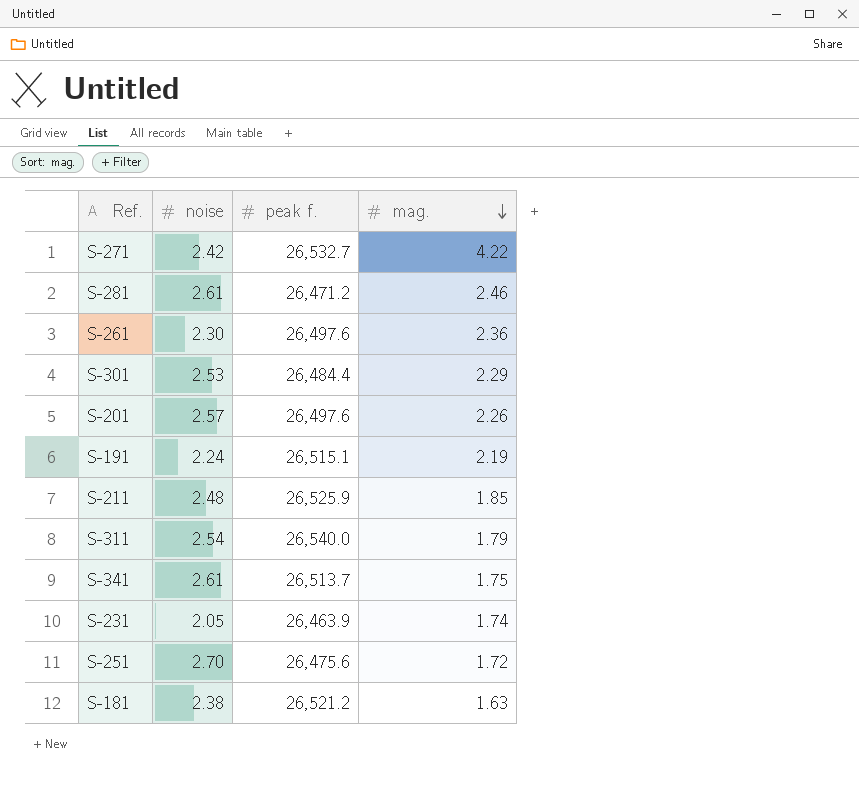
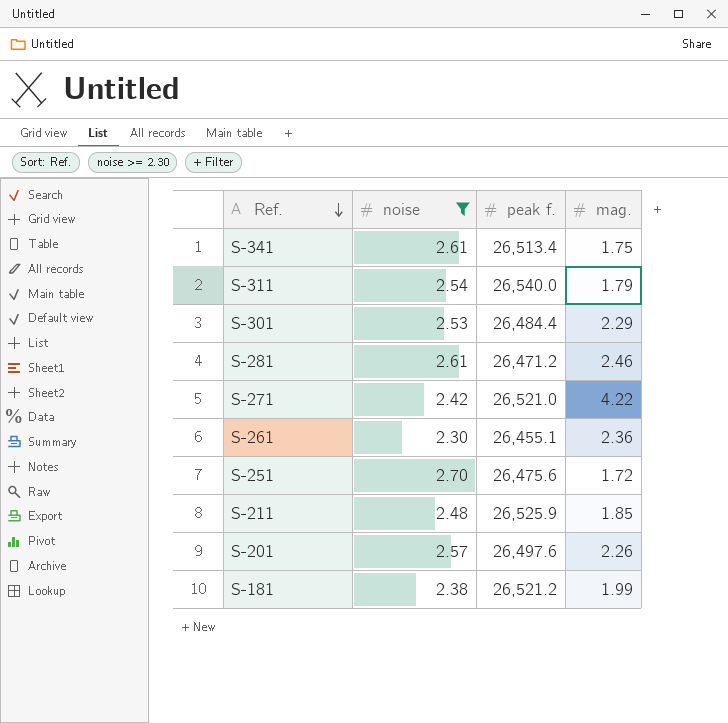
filter: none -> noise >= 2.30
row order: mag. descending -> Ref. descending
S-341 | peak f.: 26,513.7 -> 26,513.4
S-271 | peak f.: 26,532.7 -> 26,521.0
S-261 | peak f.: 26,497.6 -> 26,455.1
S-181 | mag.: 1.63 -> 1.99

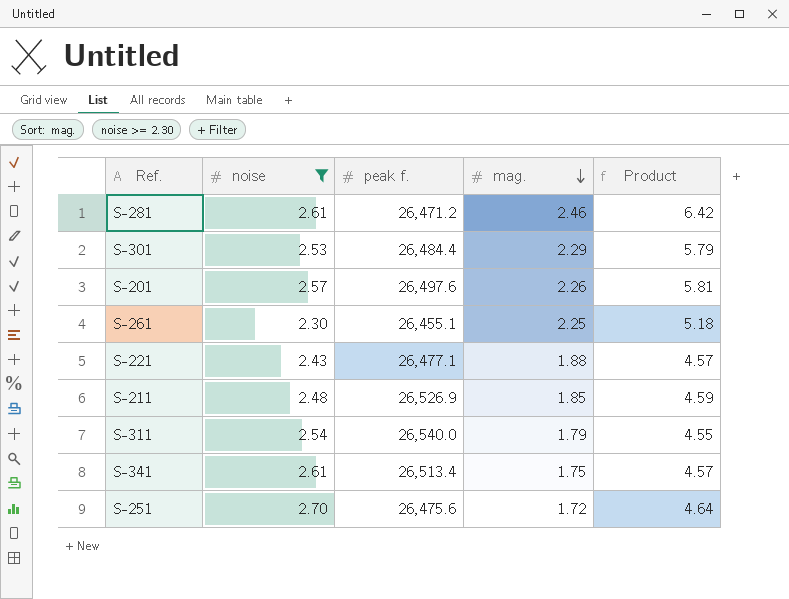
row order: Ref. descending -> mag. descending
column Product | formula: none -> [noise] * [mag.]
row S-271: 2.42 | 26,521.0 | 4.22 -> none
row S-181: 2.38 | 26,521.2 | 1.99 -> none
S-261 | mag.: 2.36 -> 2.25
row S-221: none -> 2.43 | 26,477.1 | 1.88 | 4.57
S-211 | peak f.: 26,525.9 -> 26,526.9

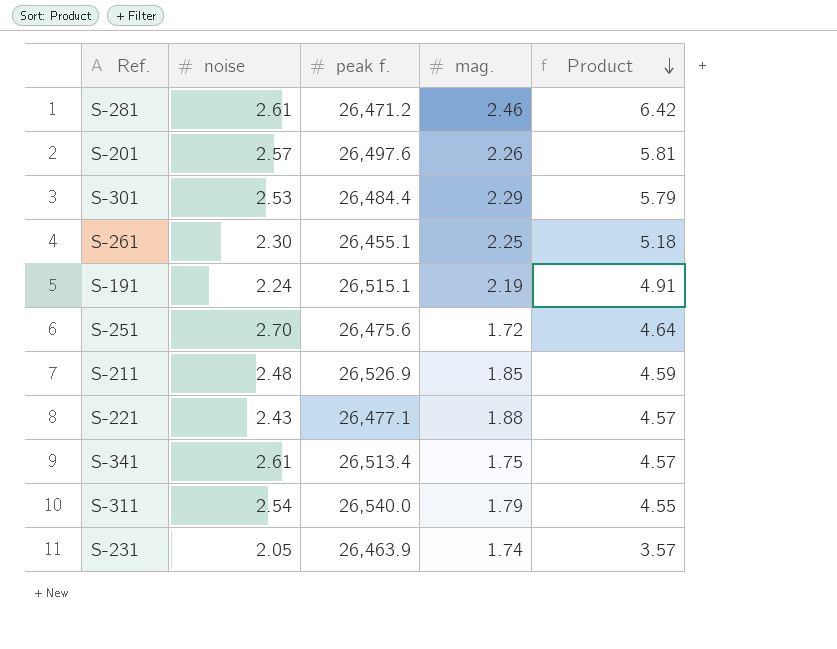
filter: noise >= 2.30 -> none
row order: mag. descending -> Product descending

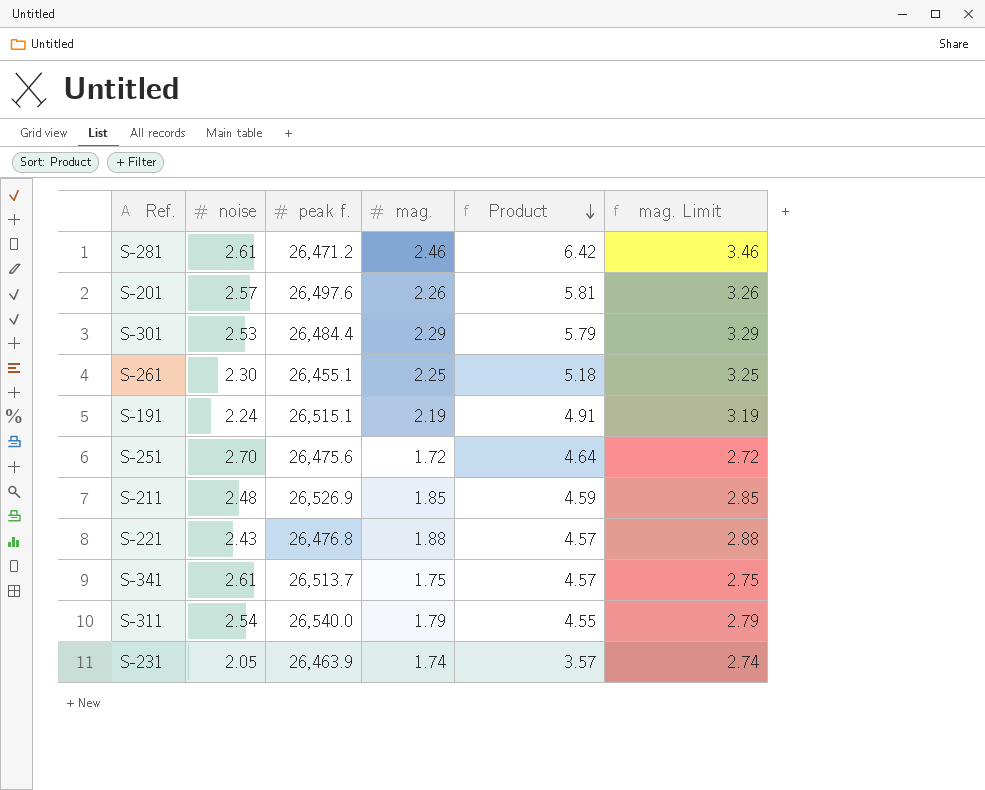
column mag. Limit | formula: none -> [mag.] + 1
S-221 | peak f.: 26,477.1 -> 26,476.8
S-341 | peak f.: 26,513.4 -> 26,513.7

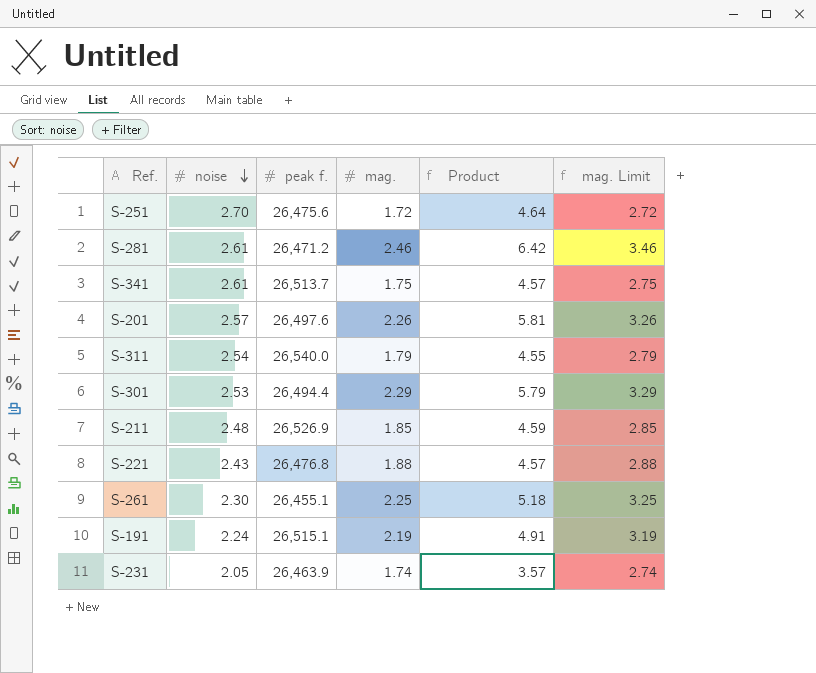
row order: Product descending -> noise descending
S-301 | peak f.: 26,484.4 -> 26,494.4

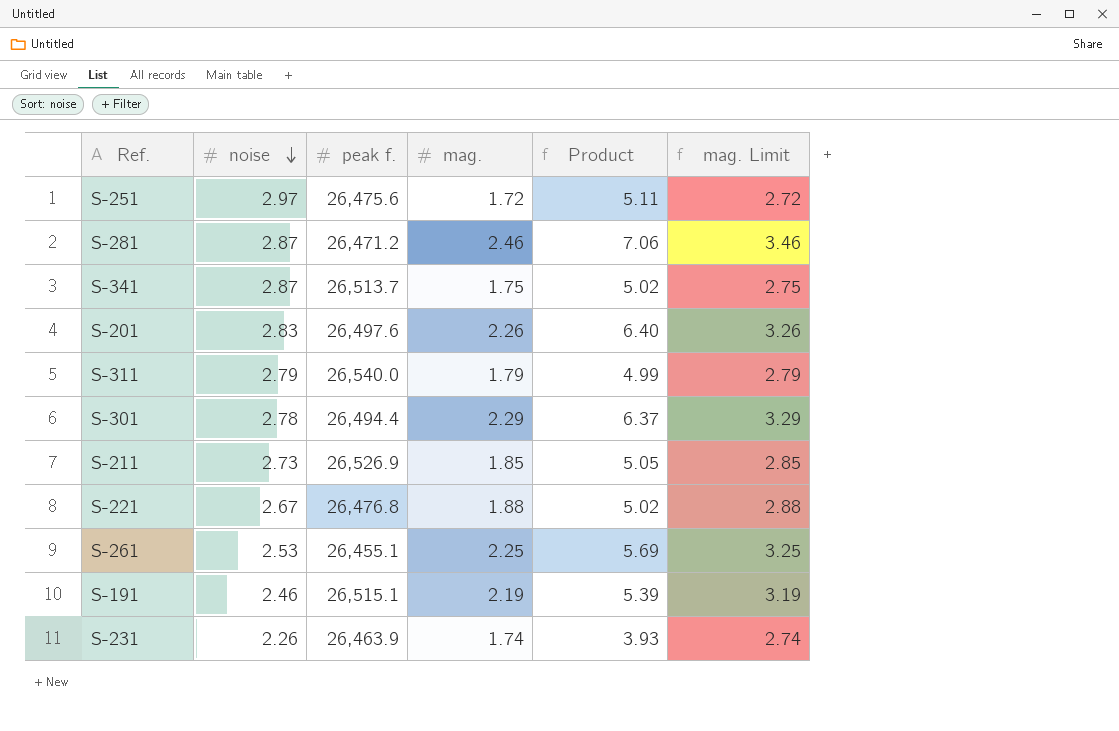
S-251 | noise: 2.70 -> 2.97
S-251 | Product: 4.64 -> 5.11
S-281 | noise: 2.61 -> 2.87
S-281 | Product: 6.42 -> 7.06
S-341 | noise: 2.61 -> 2.87
S-341 | Product: 4.57 -> 5.02
S-201 | noise: 2.57 -> 2.83
S-201 | Product: 5.81 -> 6.40
S-311 | noise: 2.54 -> 2.79
S-311 | Product: 4.55 -> 4.99
S-301 | noise: 2.53 -> 2.78
S-301 | Product: 5.79 -> 6.37
S-211 | noise: 2.48 -> 2.73
S-211 | Product: 4.59 -> 5.05
S-221 | noise: 2.43 -> 2.67
S-221 | Product: 4.57 -> 5.02
S-261 | noise: 2.30 -> 2.53
S-261 | Product: 5.18 -> 5.69
S-191 | noise: 2.24 -> 2.46
S-191 | Product: 4.91 -> 5.39
S-231 | noise: 2.05 -> 2.26
S-231 | Product: 3.57 -> 3.93

